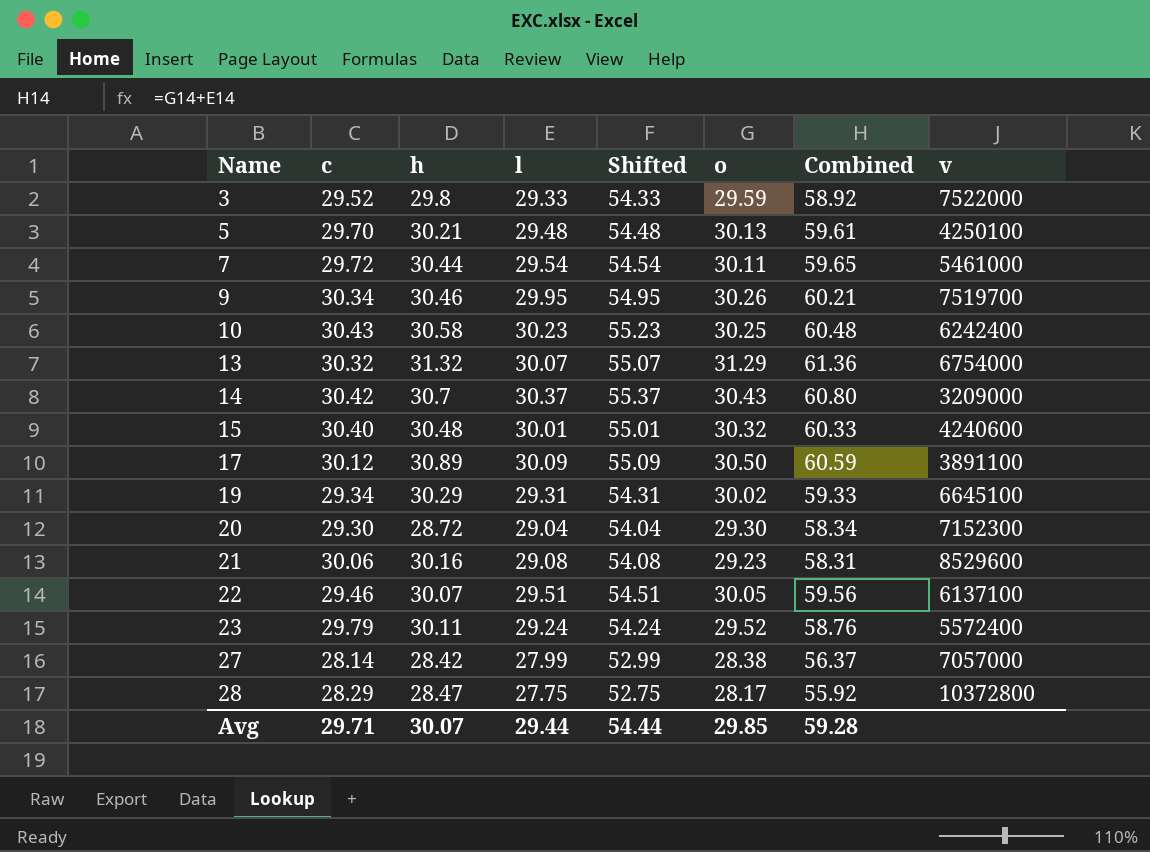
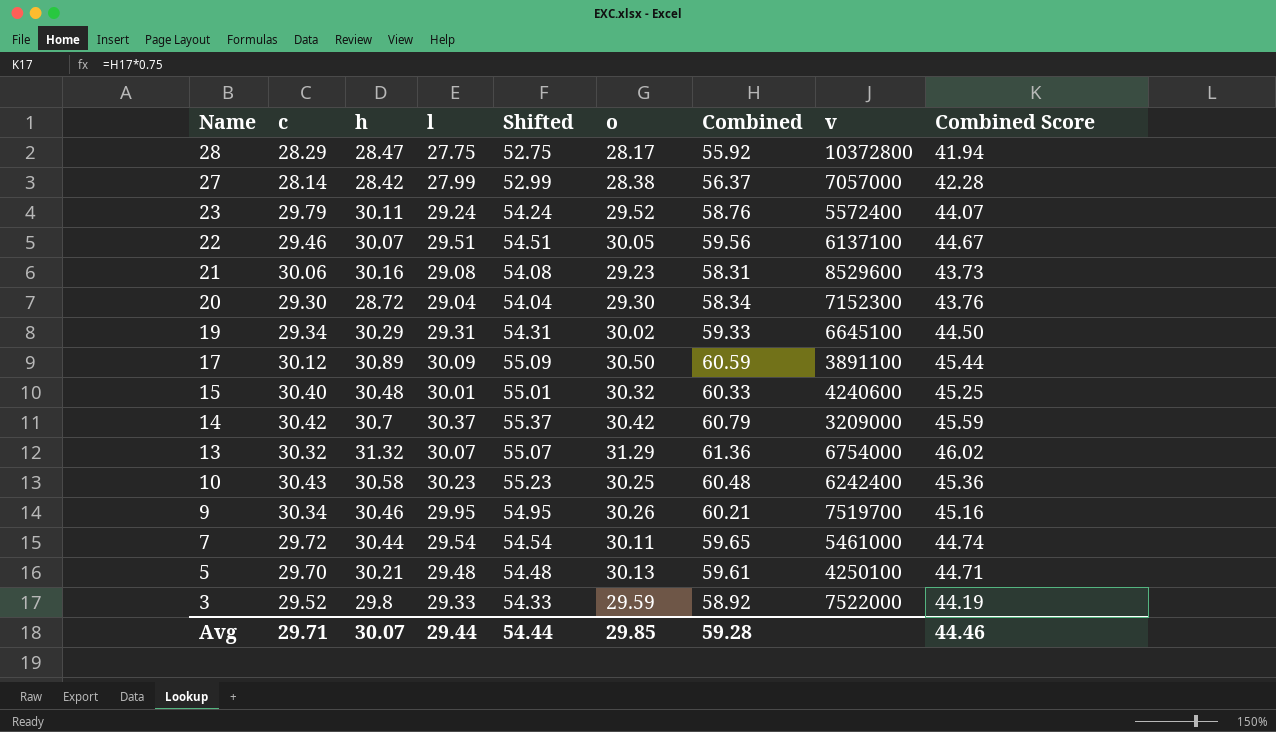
row order: Name ascending -> Name descending
column Combined Score | formula: none -> [Combined] * 0.75
14 | o: 30.43 -> 30.42
14 | Combined: 60.80 -> 60.79

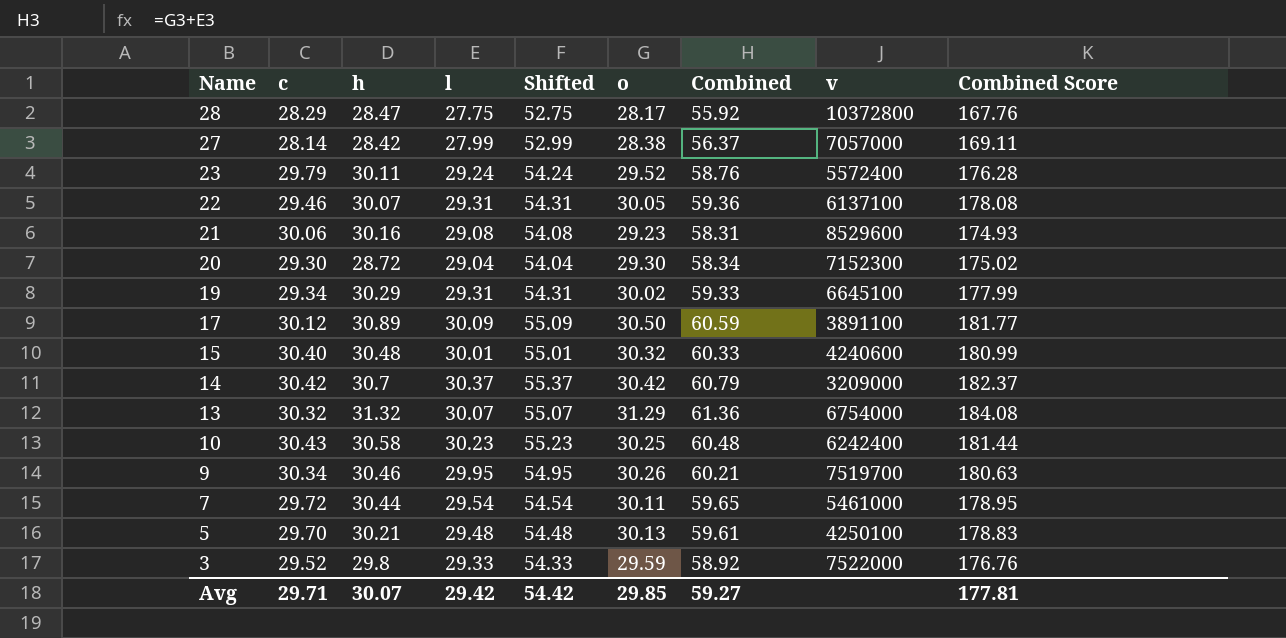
column Combined Score | formula: [Combined] * 0.75 -> [Combined] * 3
22 | l: 29.51 -> 29.31
22 | Shifted: 54.51 -> 54.31
22 | Combined: 59.56 -> 59.36
Avg | l: 29.44 -> 29.42
Avg | Shifted: 54.44 -> 54.42
Avg | Combined: 59.28 -> 59.27
Avg | Combined Score: 44.46 -> 177.81

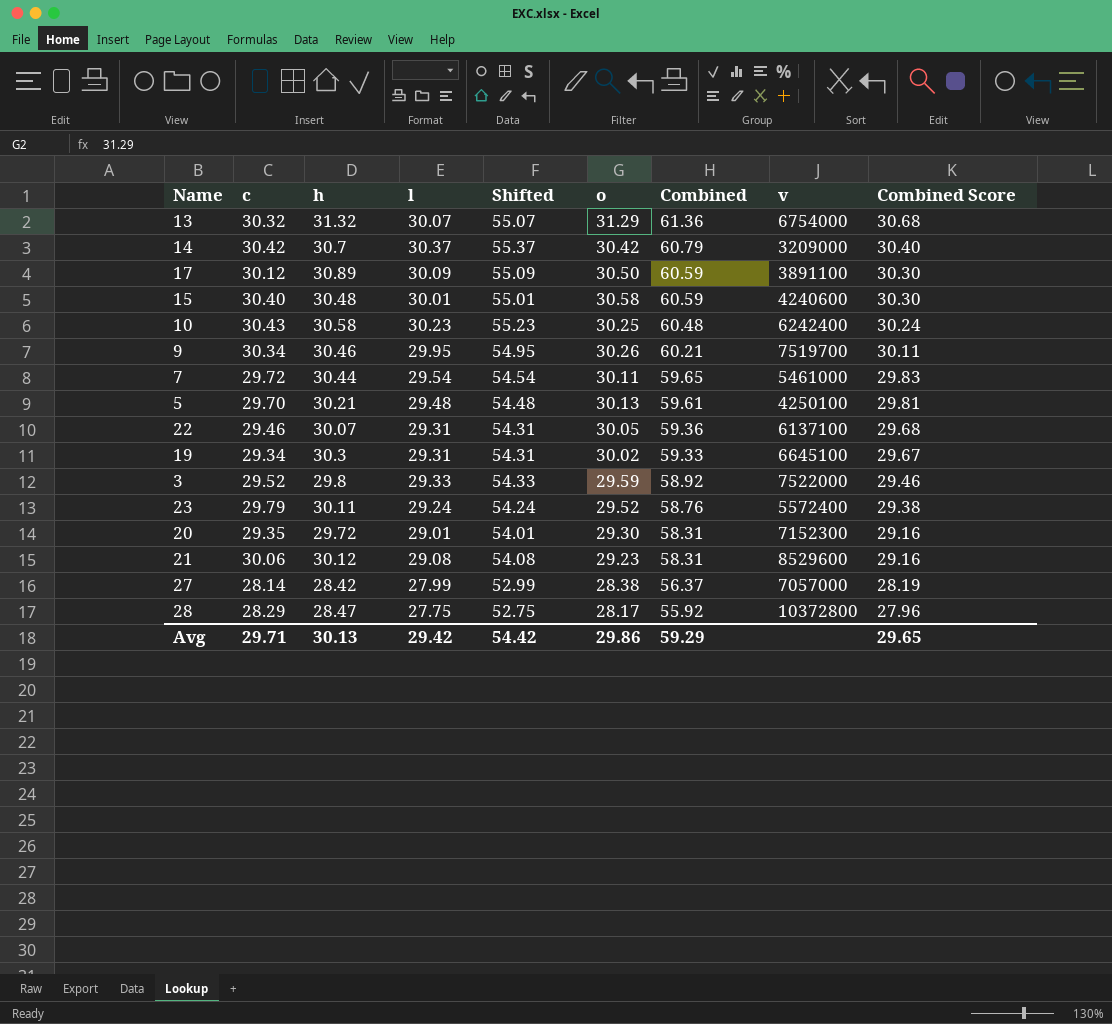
row order: Name descending -> Combined descending
column Combined Score | formula: [Combined] * 3 -> [Combined] * 0.5
15 | o: 30.32 -> 30.58
15 | Combined: 60.33 -> 60.59
19 | h: 30.29 -> 30.3
20 | c: 29.30 -> 29.35
20 | h: 28.72 -> 29.72
20 | l: 29.04 -> 29.01
20 | Shifted: 54.04 -> 54.01
20 | Combined: 58.34 -> 58.31
21 | h: 30.16 -> 30.12
Avg | h: 30.07 -> 30.13
Avg | o: 29.85 -> 29.86
Avg | Combined: 59.27 -> 59.29
Avg | Combined Score: 177.81 -> 29.65

